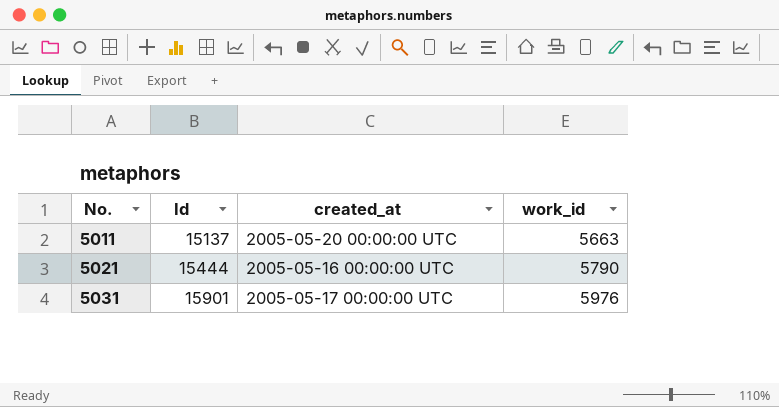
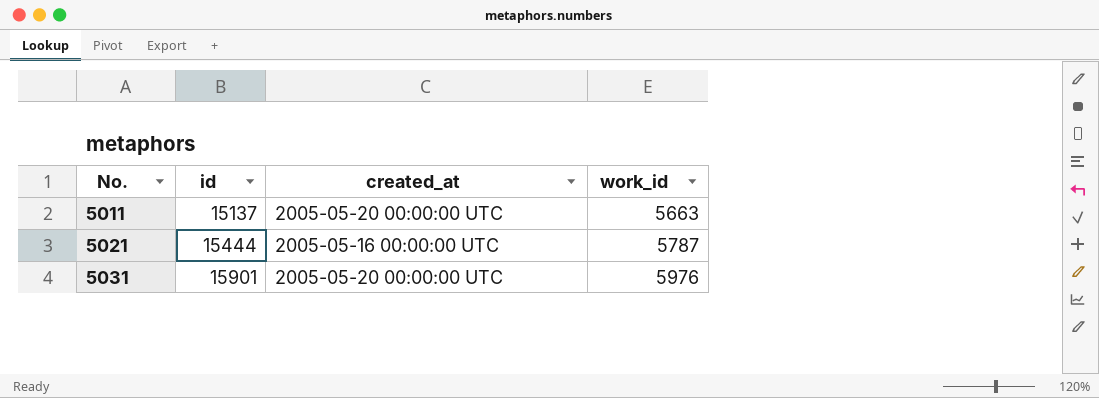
column name: Id -> id
5021 | work_id: 5790 -> 5787
5031 | created_at: 2005-05-17 00:00:00 UTC -> 2005-05-20 00:00:00 UTC

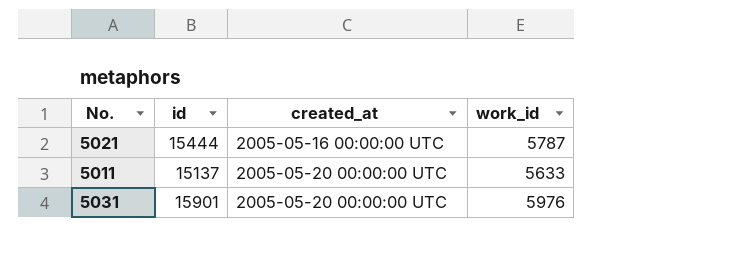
row order: No. ascending -> created_at ascending
5011 | work_id: 5663 -> 5633

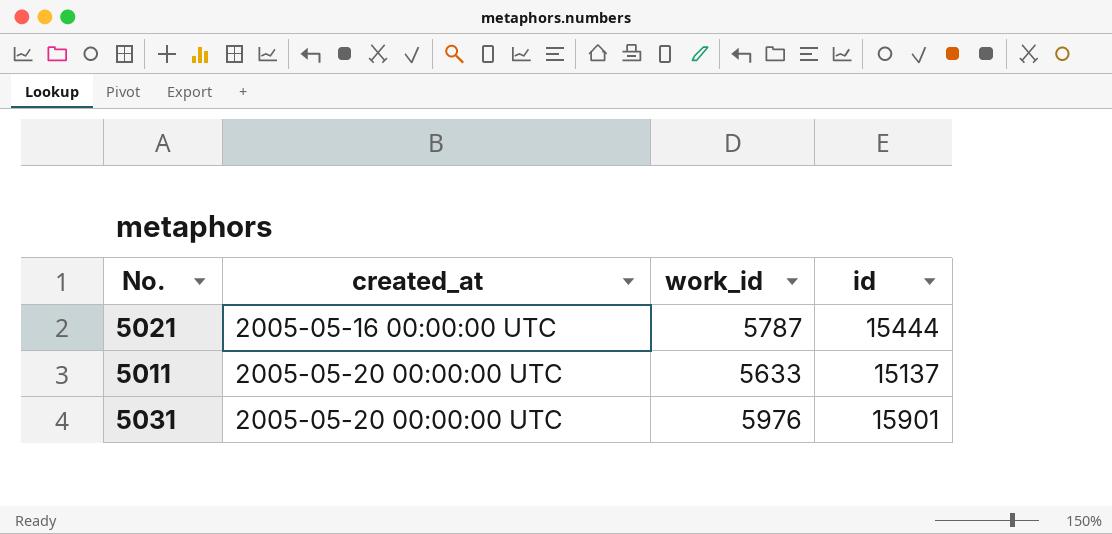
column id | position: 2 -> 4

